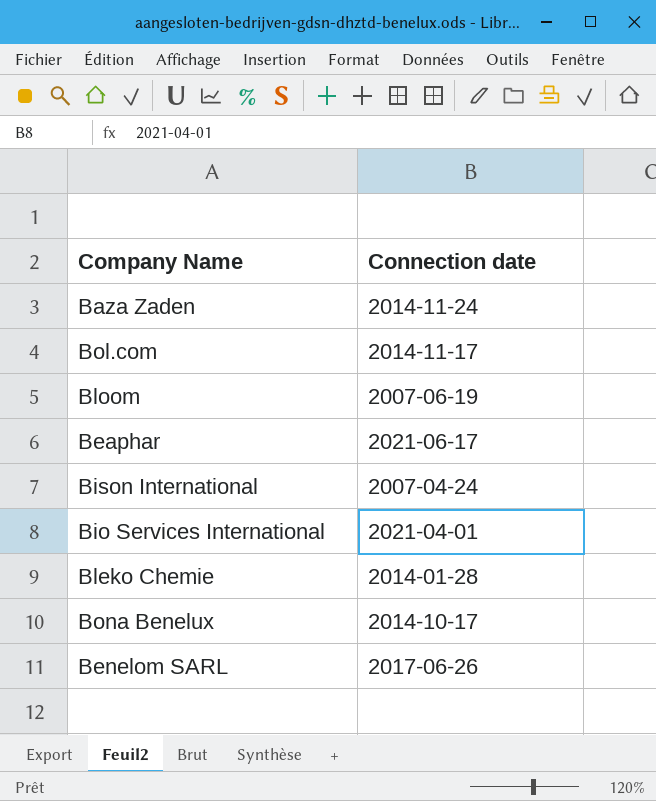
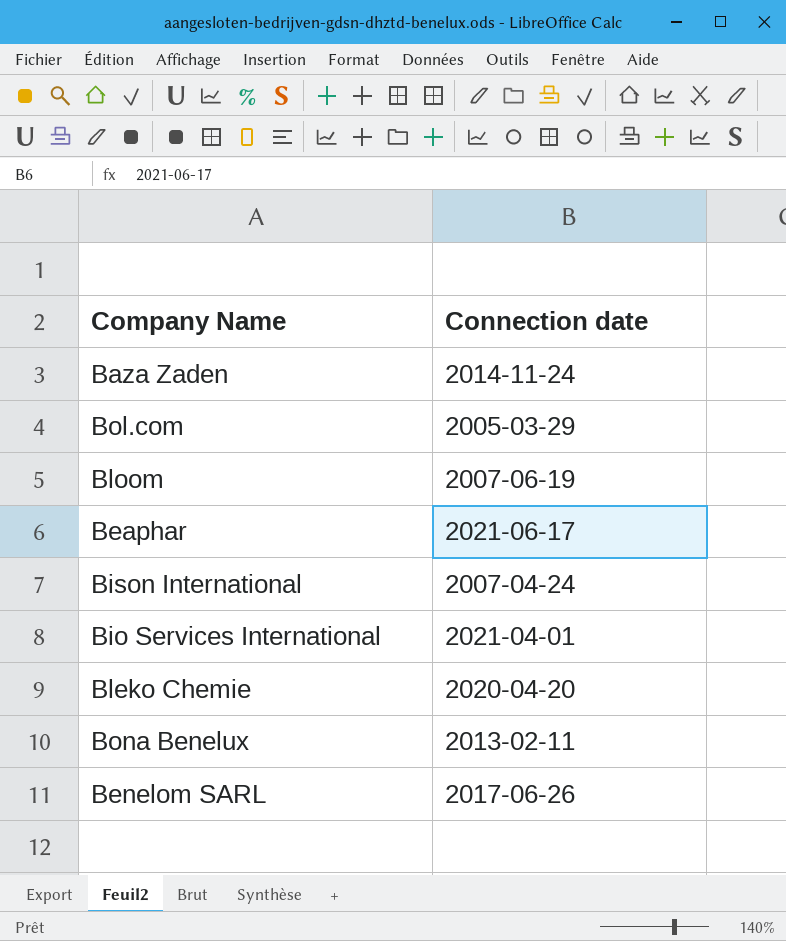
Bol.com | Connection date: 2014-11-17 -> 2005-03-29
Bleko Chemie | Connection date: 2014-01-28 -> 2020-04-20
Bona Benelux | Connection date: 2014-10-17 -> 2013-02-11

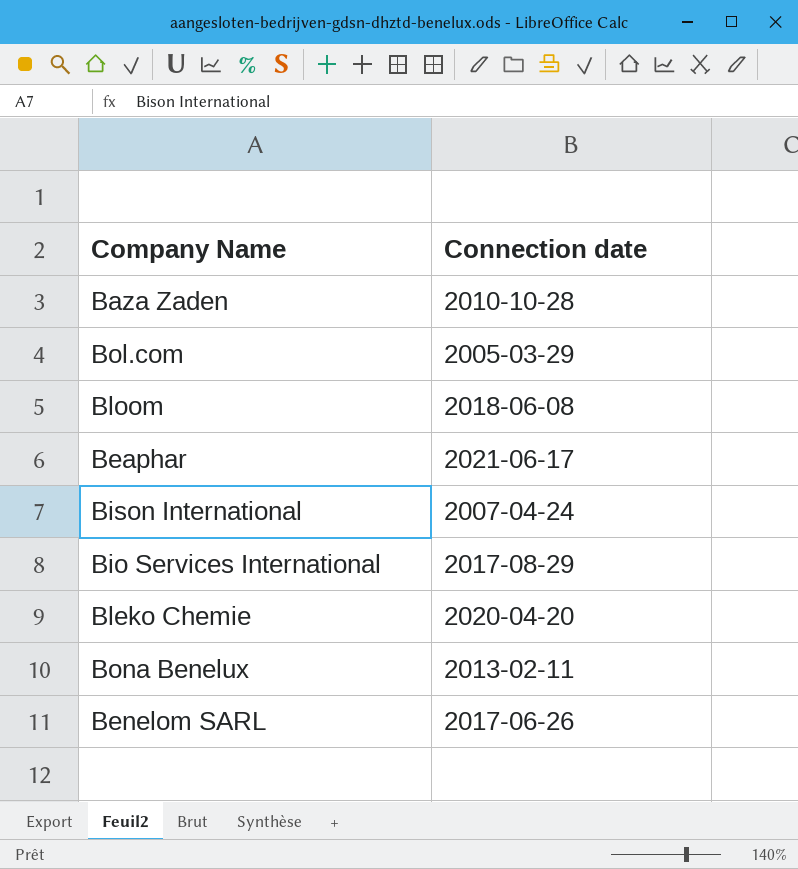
Baza Zaden | Connection date: 2014-11-24 -> 2010-10-28
Bloom | Connection date: 2007-06-19 -> 2018-06-08
Bio Services International | Connection date: 2021-04-01 -> 2017-08-29

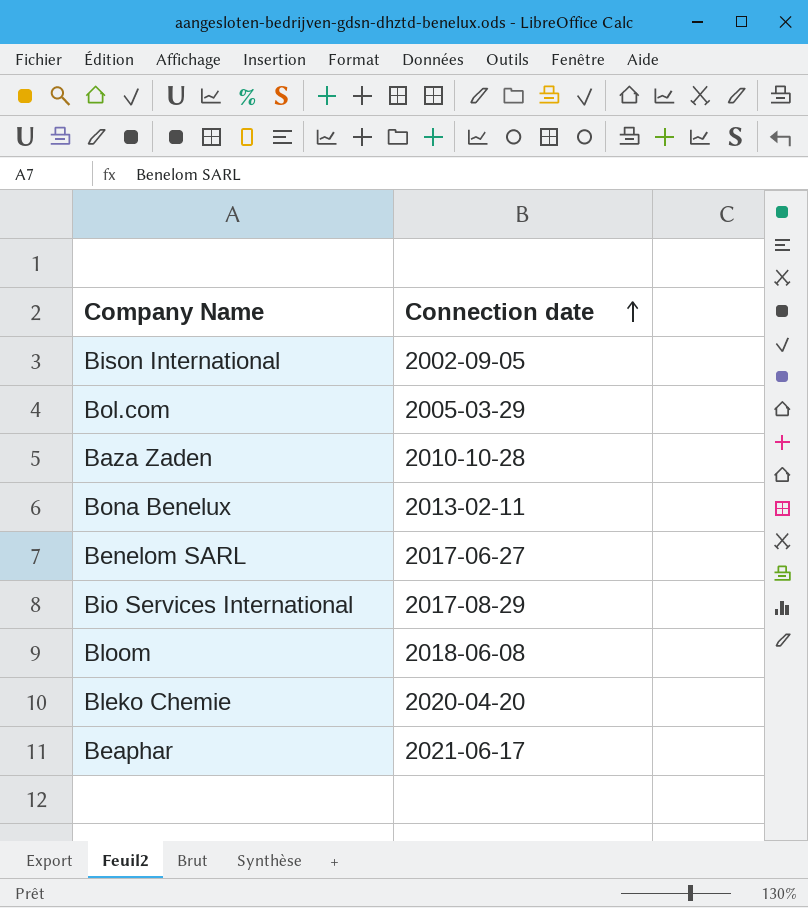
row order: none -> Connection date ascending
Bison International | Connection date: 2007-04-24 -> 2002-09-05
Benelom SARL | Connection date: 2017-06-26 -> 2017-06-27

